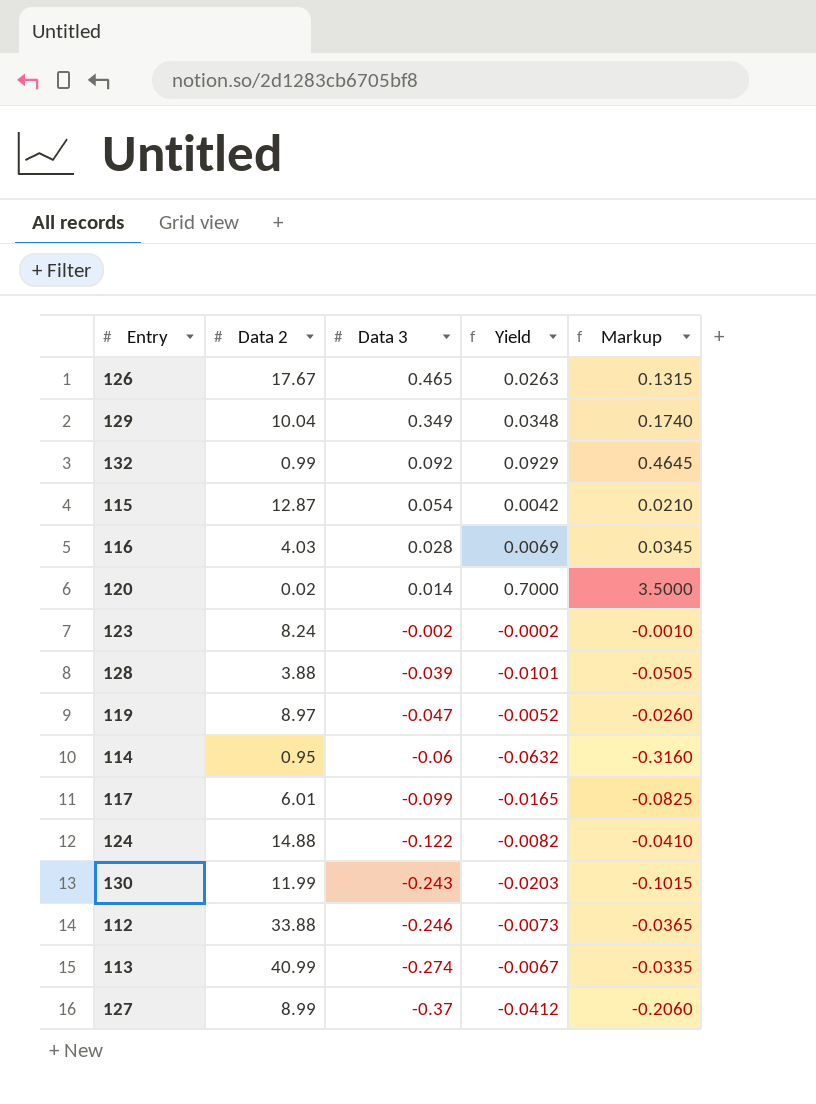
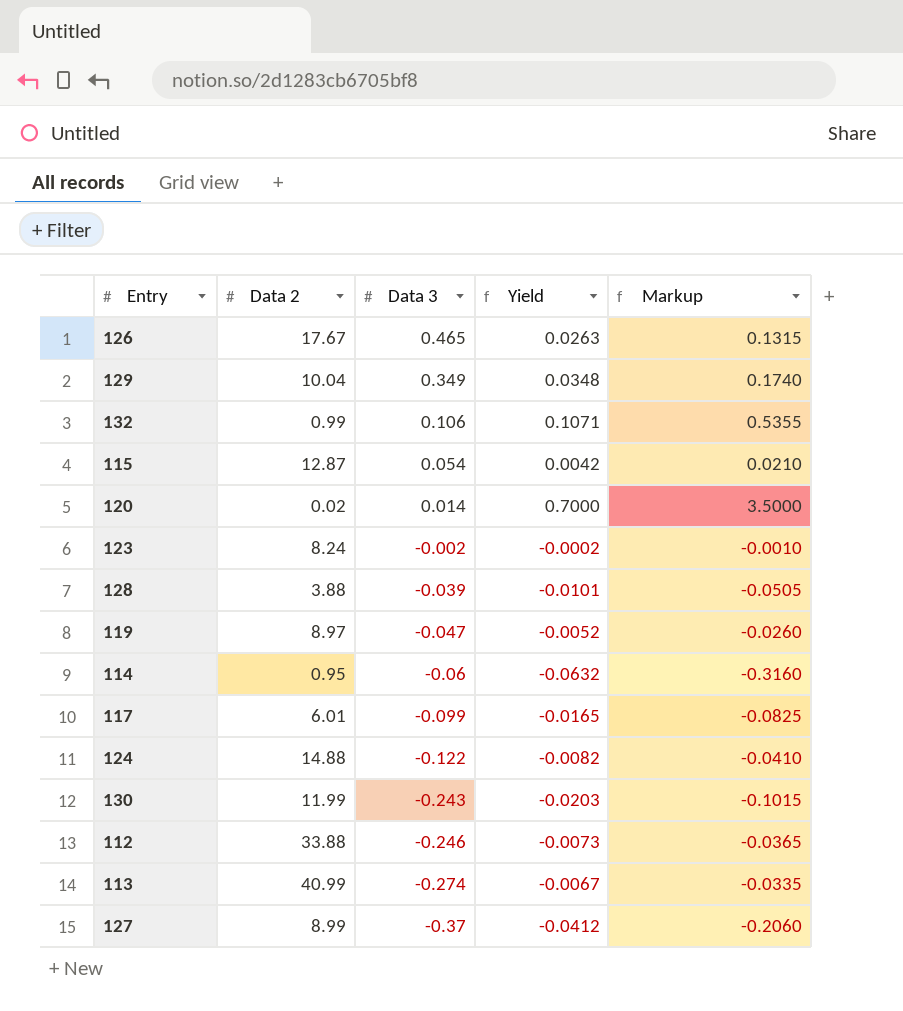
row 116: 4.03 | 0.028 | 0.0069 | 0.0345 -> none
132 | Data 3: 0.092 -> 0.106
132 | Yield: 0.0929 -> 0.1071
132 | Markup: 0.4645 -> 0.5355

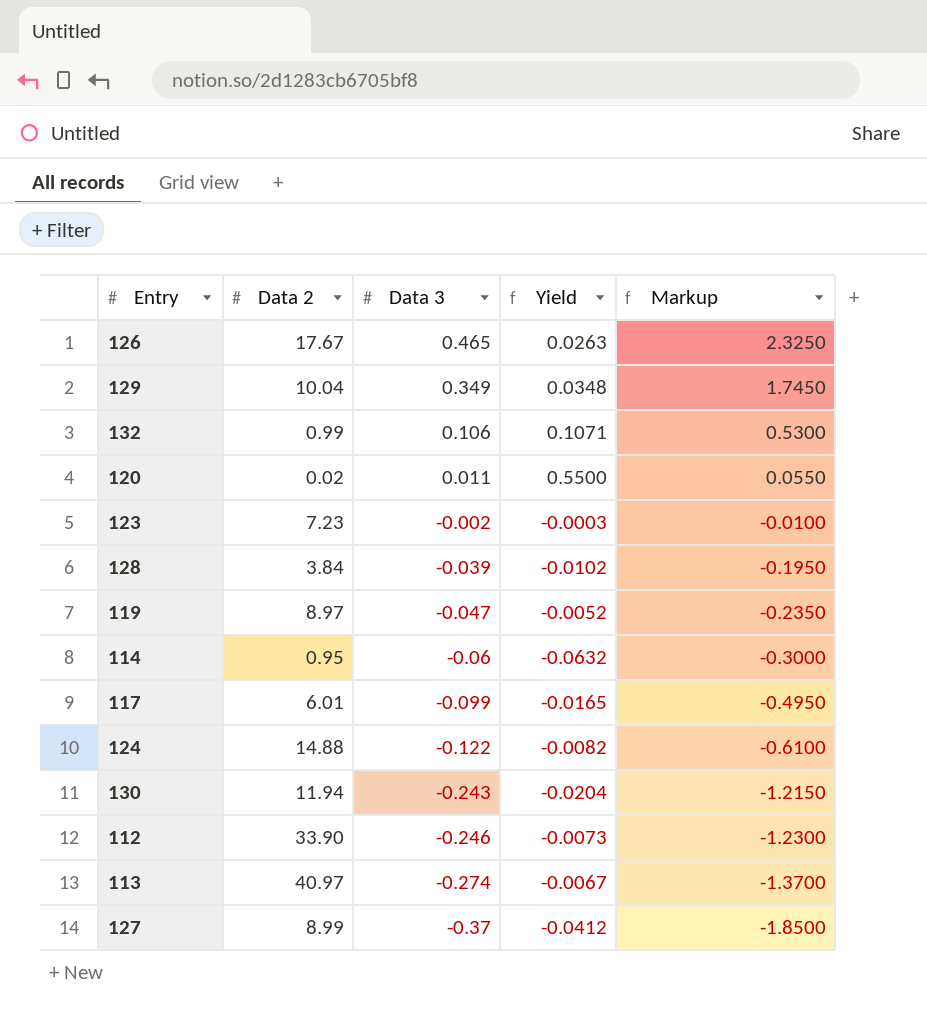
column Markup | formula: [Yield] * 5 -> [Data 3] * 5
row 115: 12.87 | 0.054 | 0.0042 | 0.0210 -> none
120 | Data 3: 0.014 -> 0.011
120 | Yield: 0.7000 -> 0.5500
123 | Data 2: 8.24 -> 7.23
123 | Yield: -0.0002 -> -0.0003
128 | Data 2: 3.88 -> 3.84
128 | Yield: -0.0101 -> -0.0102
130 | Data 2: 11.99 -> 11.94
130 | Yield: -0.0203 -> -0.0204
112 | Data 2: 33.88 -> 33.90
113 | Data 2: 40.99 -> 40.97

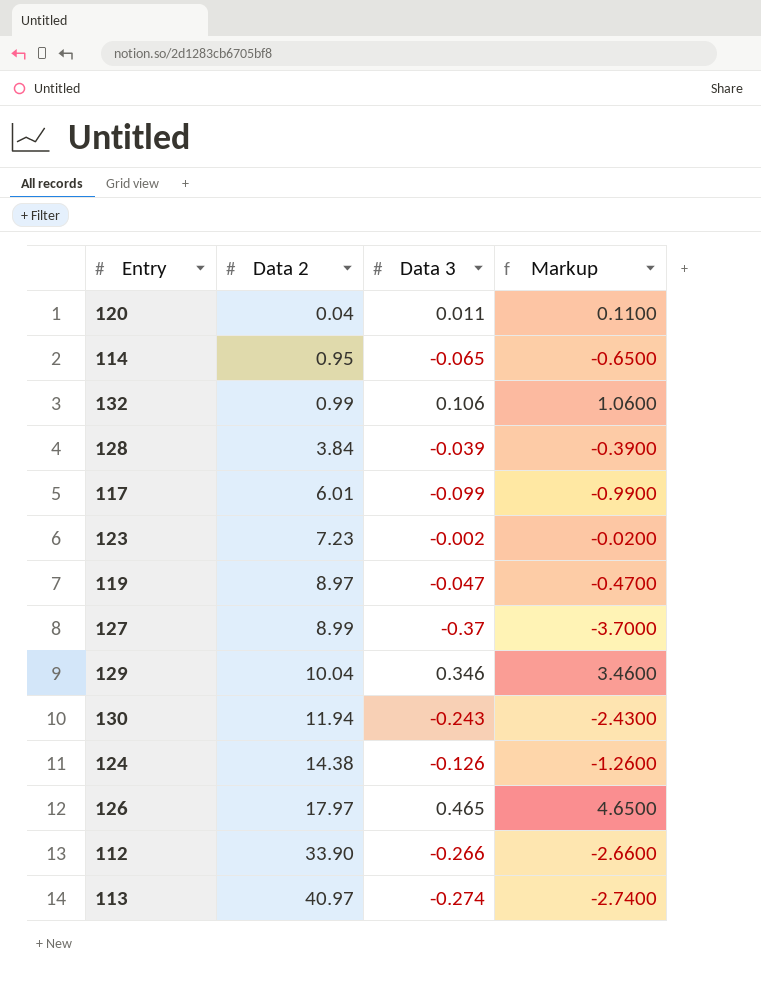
row order: Data 3 descending -> Data 2 ascending
column Yield | formula: [Data 3] / [Data 2] -> none
column Markup | formula: [Data 3] * 5 -> [Data 3] * 10
120 | Data 2: 0.02 -> 0.04
114 | Data 3: -0.06 -> -0.065
129 | Data 3: 0.349 -> 0.346
124 | Data 2: 14.88 -> 14.38
124 | Data 3: -0.122 -> -0.126
126 | Data 2: 17.67 -> 17.97
112 | Data 3: -0.246 -> -0.266

